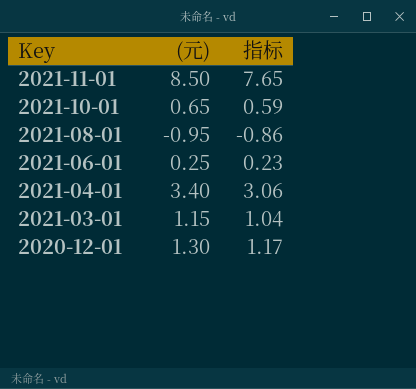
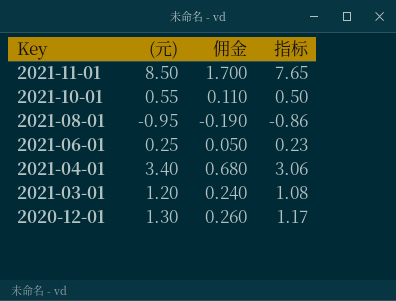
column 佣金 | formula: none -> [(元)] * 0.2
2021-10-01 | (元): 0.65 -> 0.55
2021-10-01 | 指标: 0.59 -> 0.50
2021-03-01 | (元): 1.15 -> 1.20
2021-03-01 | 指标: 1.04 -> 1.08

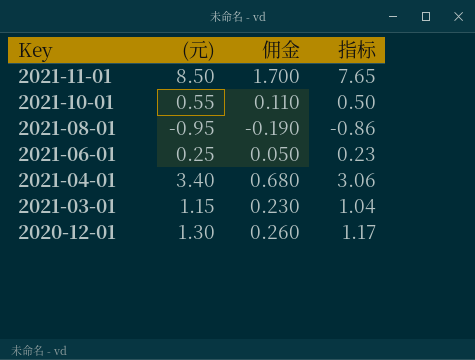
2021-03-01 | (元): 1.20 -> 1.15
2021-03-01 | 佣金: 0.240 -> 0.230
2021-03-01 | 指标: 1.08 -> 1.04

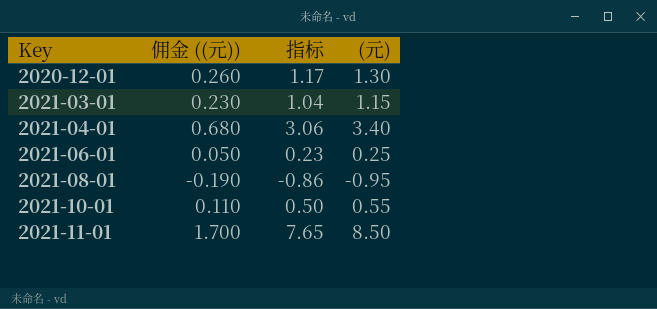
row order: Key descending -> Key ascending
column name: 佣金 -> 佣金 ((元))
column (元) | position: 2 -> 4

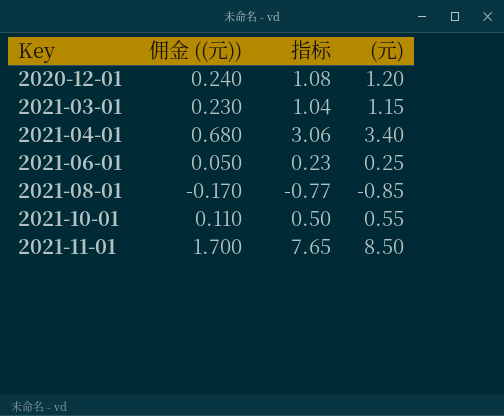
2020-12-01 | 佣金 ((元)): 0.260 -> 0.240
2020-12-01 | 指标: 1.17 -> 1.08
2020-12-01 | (元): 1.30 -> 1.20
2021-08-01 | 佣金 ((元)): -0.190 -> -0.170
2021-08-01 | 指标: -0.86 -> -0.77
2021-08-01 | (元): -0.95 -> -0.85

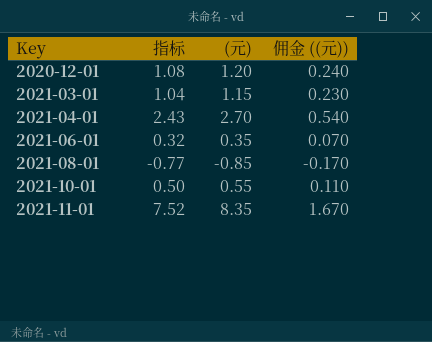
column 佣金 ((元)) | position: 2 -> 4
2021-04-01 | 指标: 3.06 -> 2.43
2021-04-01 | (元): 3.40 -> 2.70
2021-04-01 | 佣金 ((元)): 0.680 -> 0.540
2021-06-01 | 指标: 0.23 -> 0.32
2021-06-01 | (元): 0.25 -> 0.35
2021-06-01 | 佣金 ((元)): 0.050 -> 0.070
2021-11-01 | 指标: 7.65 -> 7.52
2021-11-01 | (元): 8.50 -> 8.35
2021-11-01 | 佣金 ((元)): 1.700 -> 1.670

